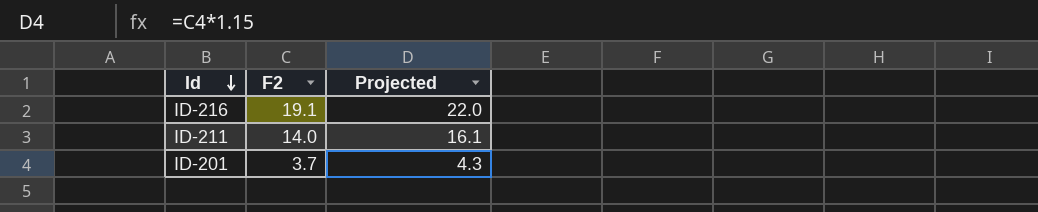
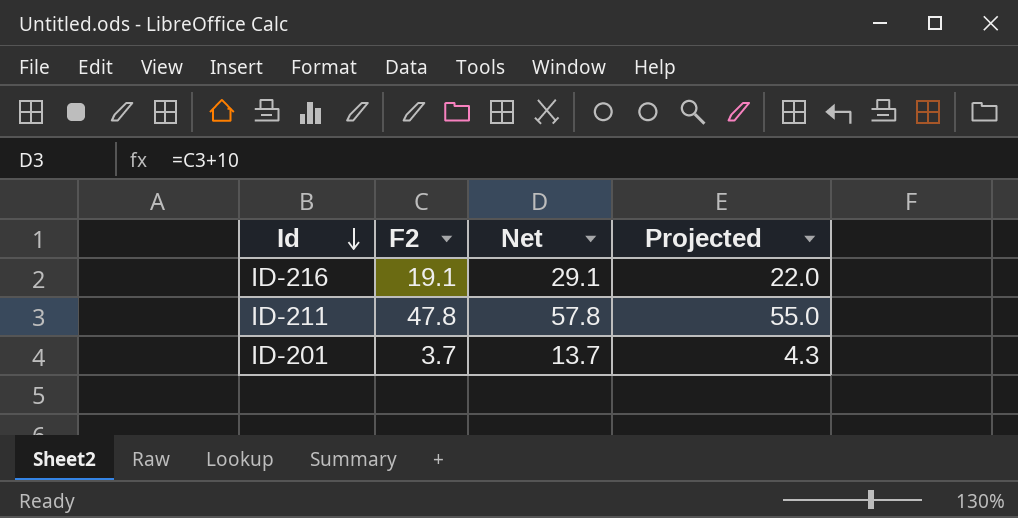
column Net | formula: none -> [F2] + 10
ID-211 | F2: 14.0 -> 47.8
ID-211 | Projected: 16.1 -> 55.0

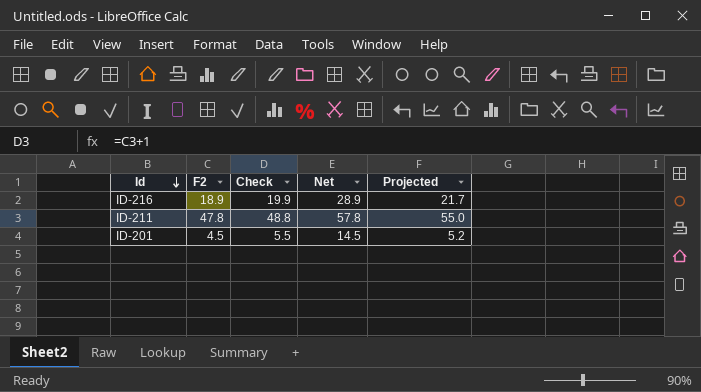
column Check | formula: none -> [F2] + 1
ID-216 | F2: 19.1 -> 18.9
ID-216 | Net: 29.1 -> 28.9
ID-216 | Projected: 22.0 -> 21.7
ID-201 | F2: 3.7 -> 4.5
ID-201 | Net: 13.7 -> 14.5
ID-201 | Projected: 4.3 -> 5.2

